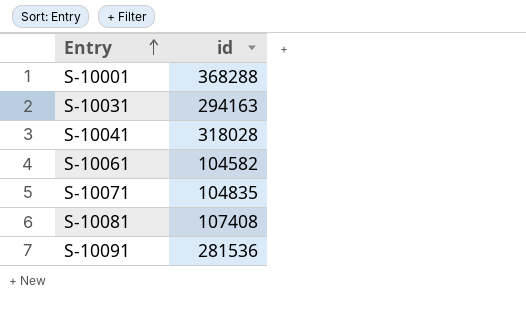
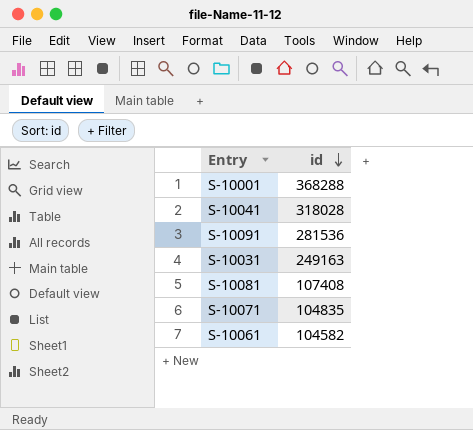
row order: Entry ascending -> id descending
S-10031 | id: 294163 -> 249163

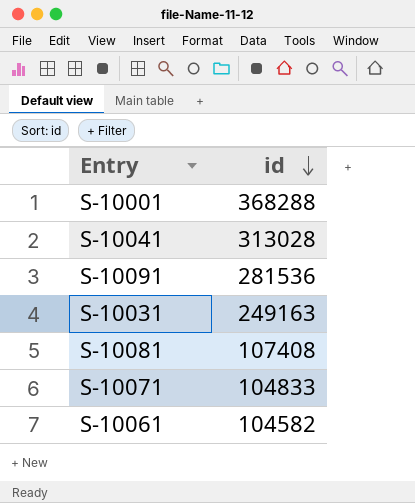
S-10041 | id: 318028 -> 313028
S-10071 | id: 104835 -> 104833

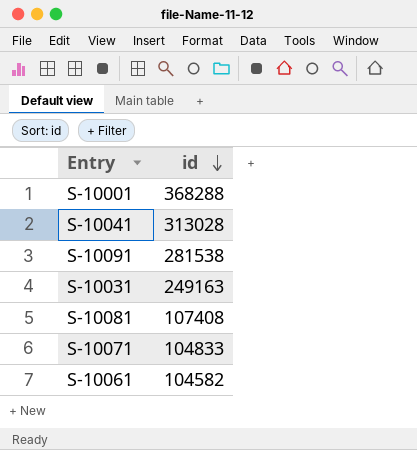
S-10091 | id: 281536 -> 281538

